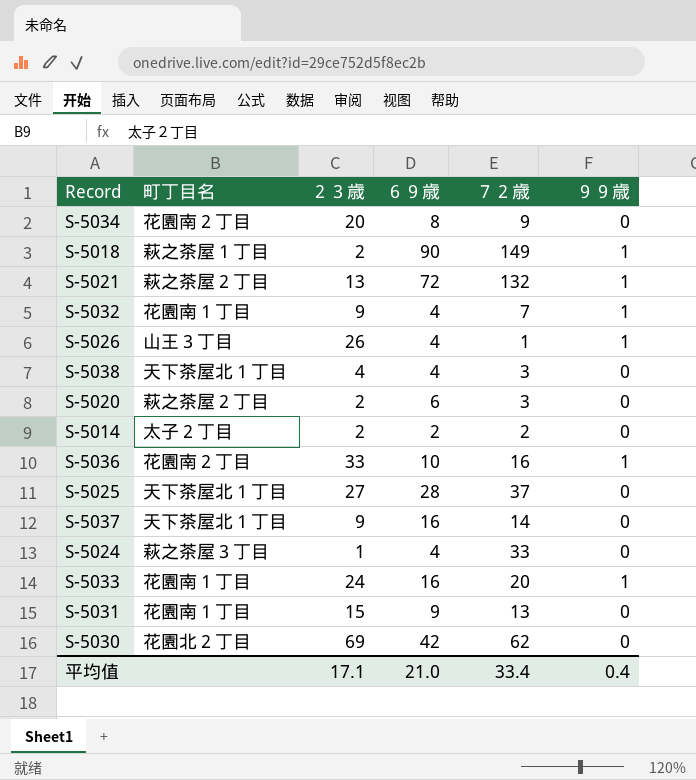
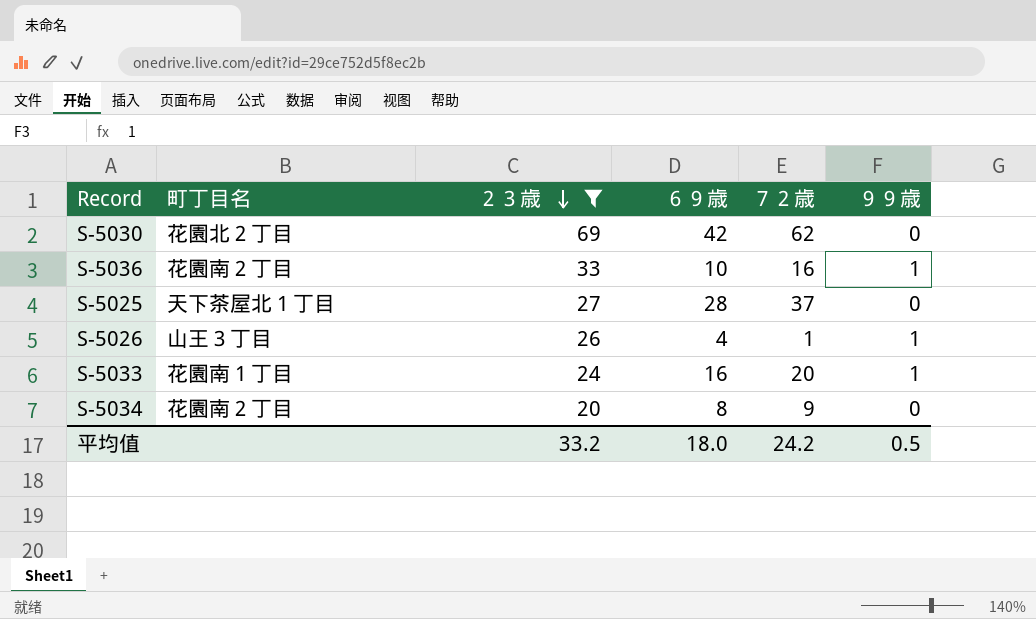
filter: none -> ２３歳 >= 20
row order: none -> ２３歳 descending
平均值 | ２３歳: 17.1 -> 33.2
平均值 | ６９歳: 21.0 -> 18.0
平均值 | ７２歳: 33.4 -> 24.2
平均值 | ９９歳: 0.4 -> 0.5

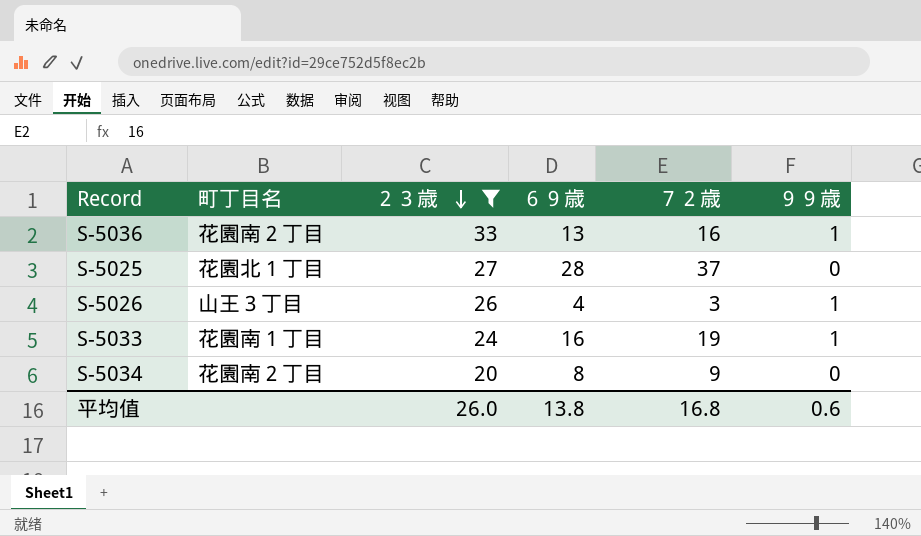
row S-5030: 花園北２丁目 | 69 | 42 | 62 | 0 -> none
S-5036 | ６９歳: 10 -> 13
S-5025 | 町丁目名: 天下茶屋北１丁目 -> 花園北１丁目
S-5026 | ７２歳: 1 -> 3
S-5033 | ７２歳: 20 -> 19
平均值 | ２３歳: 33.2 -> 26.0
平均值 | ６９歳: 18.0 -> 13.8
平均值 | ７２歳: 24.2 -> 16.8
平均值 | ９９歳: 0.5 -> 0.6

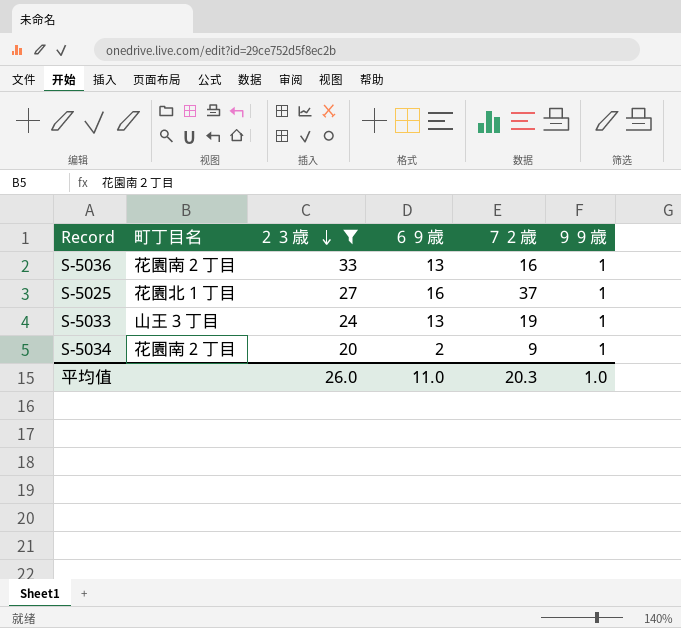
row S-5026: 山王３丁目 | 26 | 4 | 3 | 1 -> none
S-5025 | ６９歳: 28 -> 16
S-5025 | ９９歳: 0 -> 1
S-5033 | 町丁目名: 花園南１丁目 -> 山王３丁目
S-5033 | ６９歳: 16 -> 13
S-5034 | ６９歳: 8 -> 2
S-5034 | ９９歳: 0 -> 1
平均值 | ６９歳: 13.8 -> 11.0
平均值 | ７２歳: 16.8 -> 20.3
平均值 | ９９歳: 0.6 -> 1.0

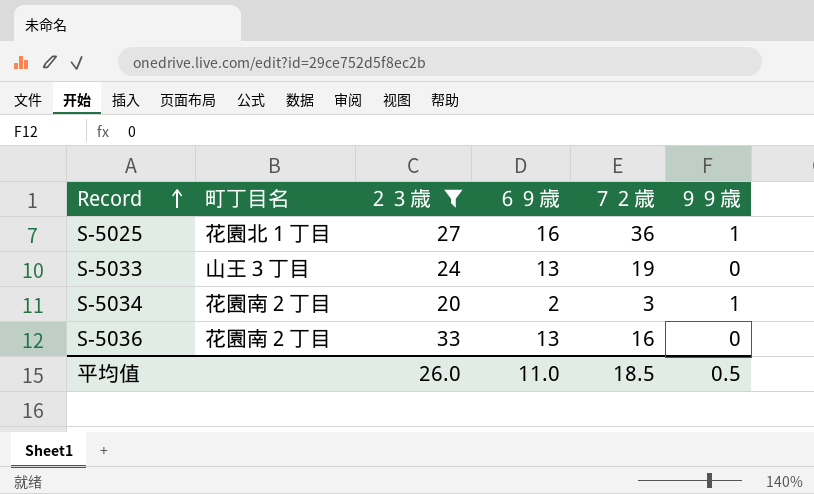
row order: ２３歳 descending -> Record ascending
S-5025 | ７２歳: 37 -> 36
S-5033 | ９９歳: 1 -> 0
S-5034 | ７２歳: 9 -> 3
S-5036 | ９９歳: 1 -> 0
平均值 | ７２歳: 20.3 -> 18.5
平均值 | ９９歳: 1.0 -> 0.5

